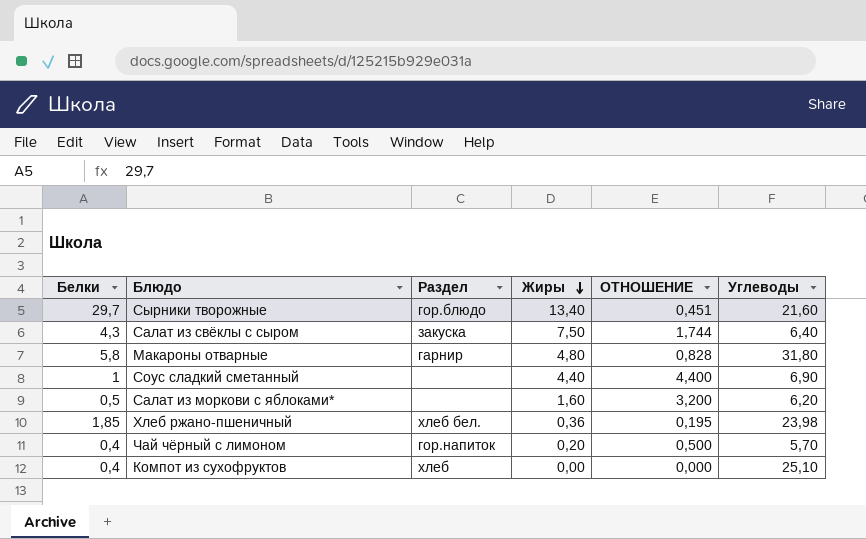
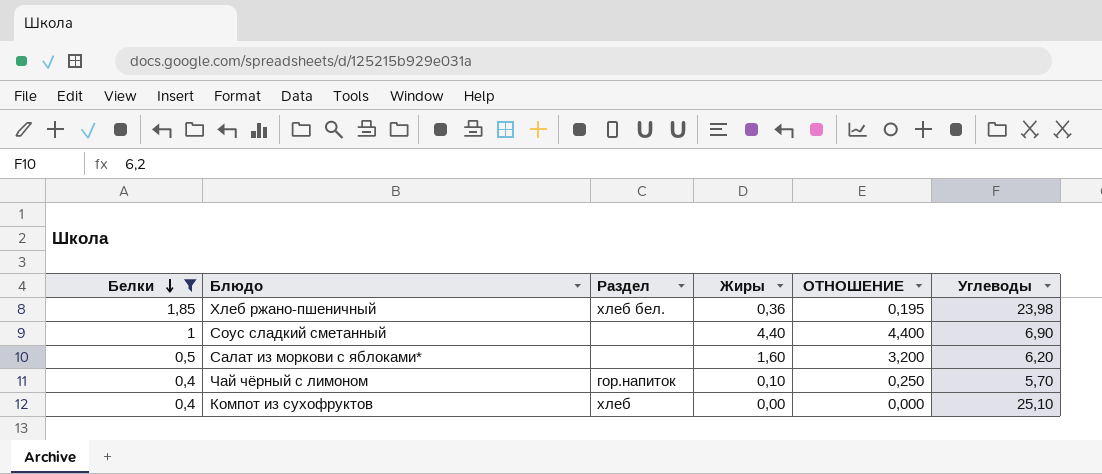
filter: none -> Белки <= 1,85
row order: Жиры descending -> Белки descending
Чай чёрный с лимоном | Жиры: 0,20 -> 0,10
Чай чёрный с лимоном | ОТНОШЕНИЕ: 0,500 -> 0,250

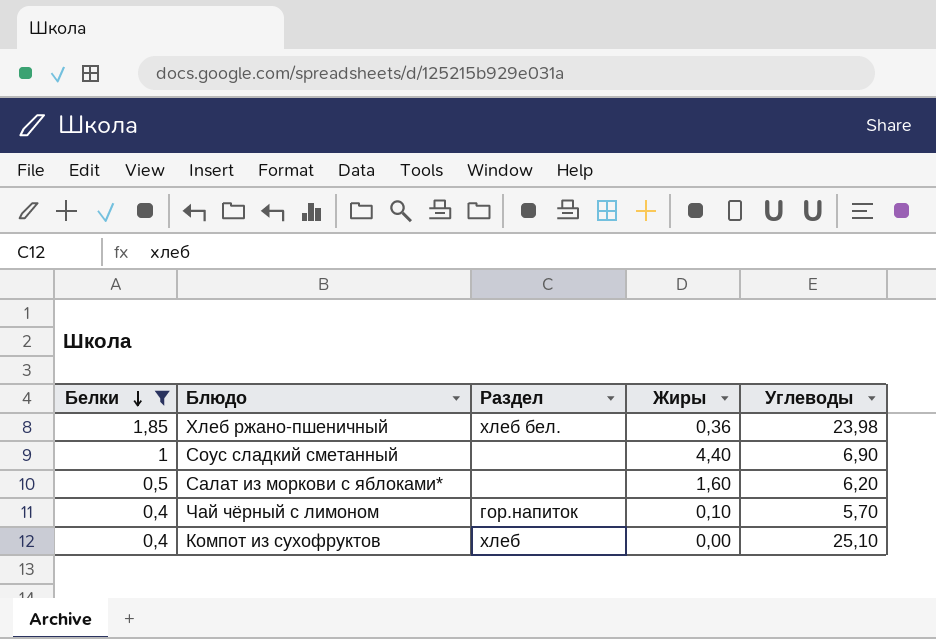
column ОТНОШЕНИЕ | formula: [Жиры] / [Белки] -> none

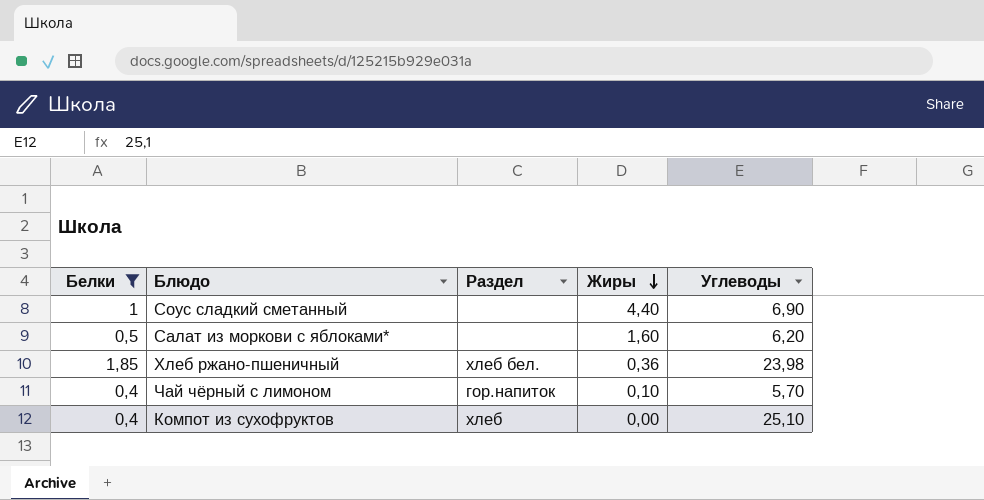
row order: Белки descending -> Жиры descending

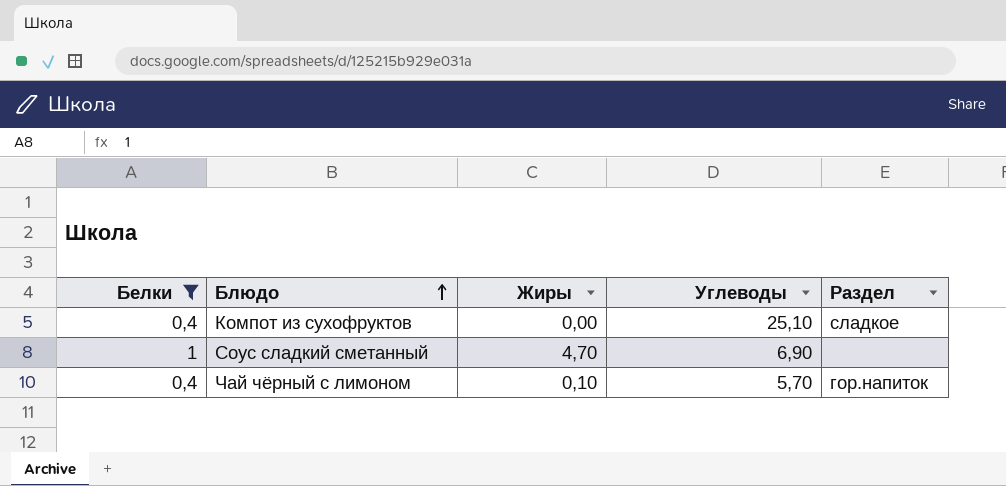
row order: Жиры descending -> Блюдо ascending
column Раздел | position: 3 -> 5
row Салат из моркови с яблоками*: 0,5 | none | 1,60 | 6,20 -> none
row Хлеб ржано-пшеничный: 1,85 | хлеб бел. | 0,36 | 23,98 -> none
Компот из сухофруктов | Раздел: хлеб -> сладкое
Соус сладкий сметанный | Жиры: 4,40 -> 4,70

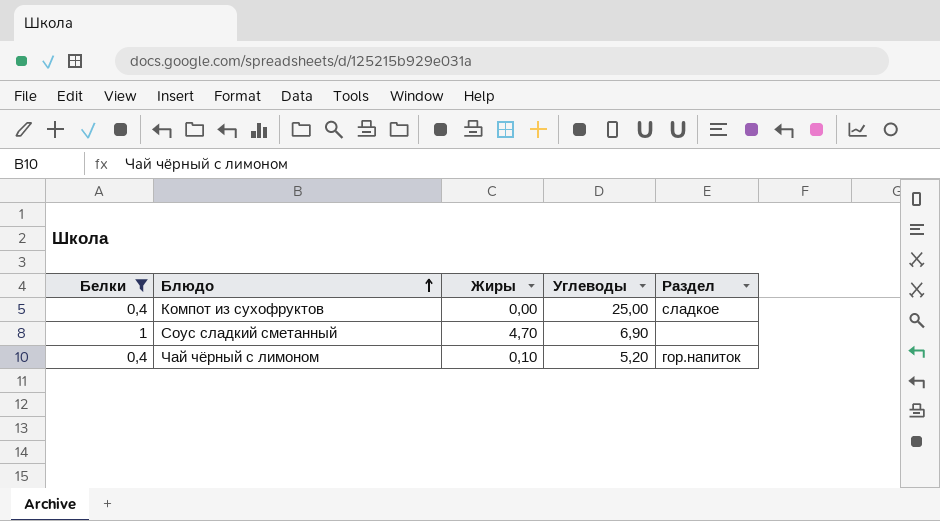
Компот из сухофруктов | Углеводы: 25,10 -> 25,00
Чай чёрный с лимоном | Углеводы: 5,70 -> 5,20

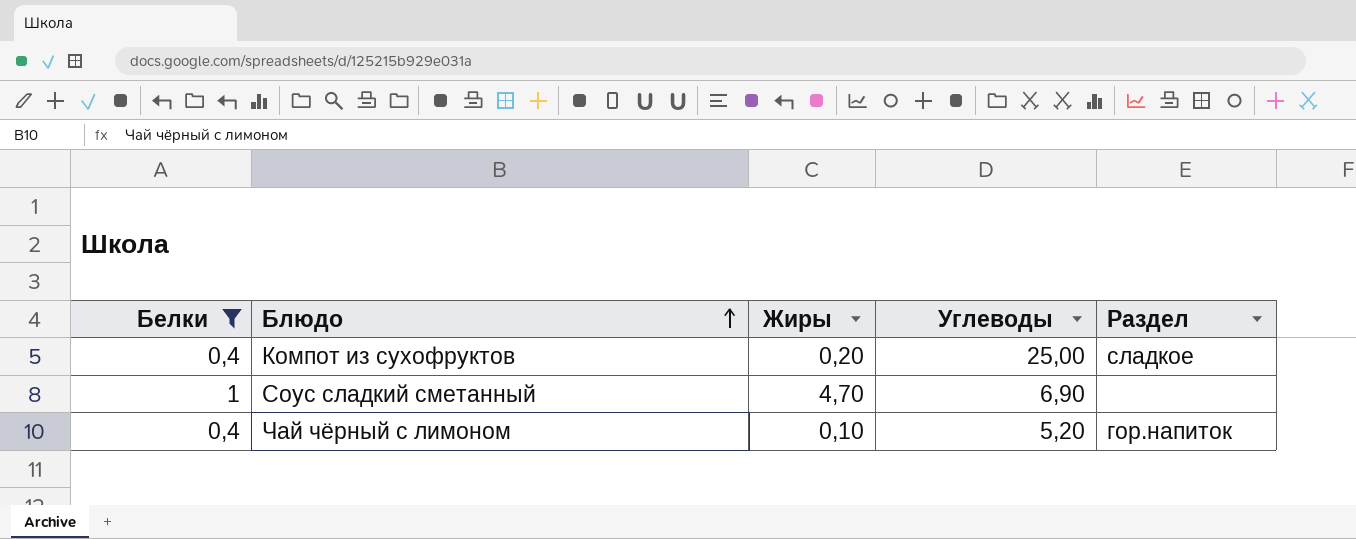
Компот из сухофруктов | Жиры: 0,00 -> 0,20

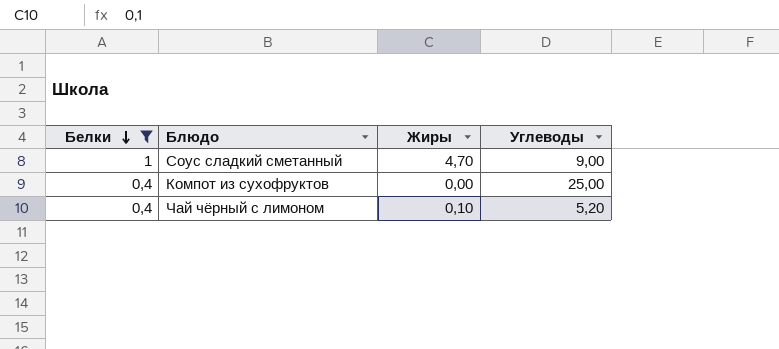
row order: Блюдо ascending -> Белки descending
column Раздел | position: 5 -> none
Соус сладкий сметанный | Углеводы: 6,90 -> 9,00
Компот из сухофруктов | Жиры: 0,20 -> 0,00

